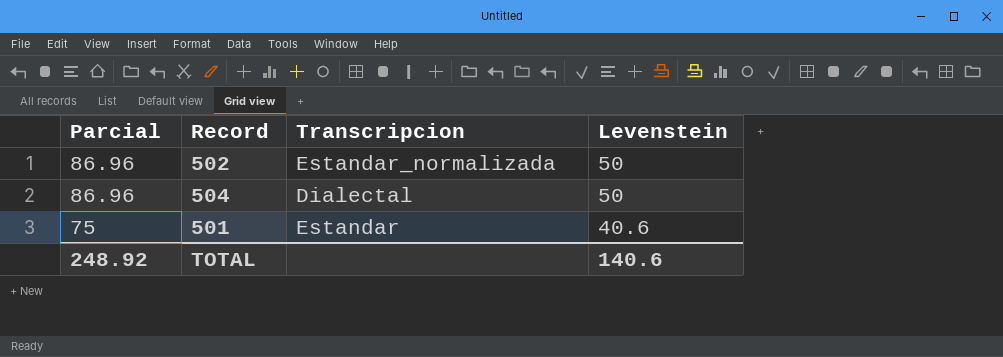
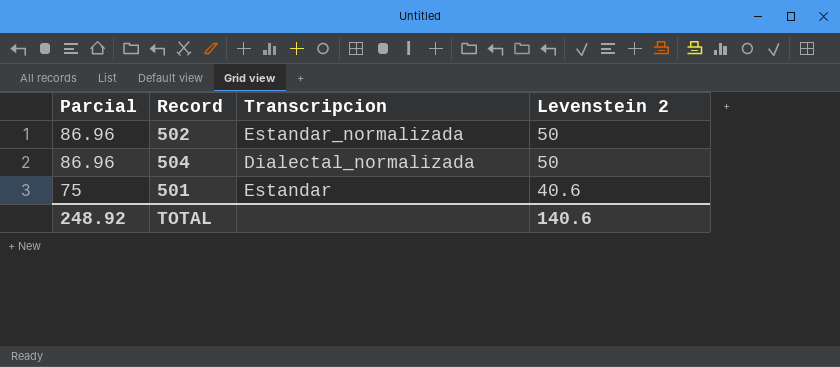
column name: Levenstein -> Levenstein 2
504 | Transcripcion: Dialectal -> Dialectal_normalizada

